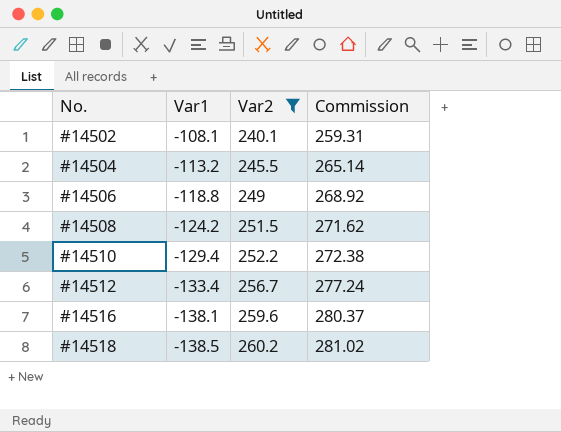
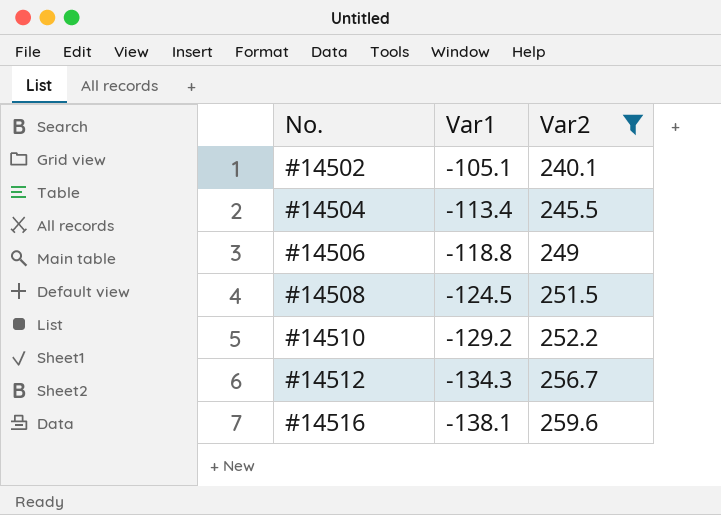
column Commission | formula: [Var2] * 1.08 -> none
row #14518: -138.5 | 260.2 | 281.02 -> none
#14502 | Var1: -108.1 -> -105.1
#14504 | Var1: -113.2 -> -113.4
#14508 | Var1: -124.2 -> -124.5
#14510 | Var1: -129.4 -> -129.2
#14512 | Var1: -133.4 -> -134.3

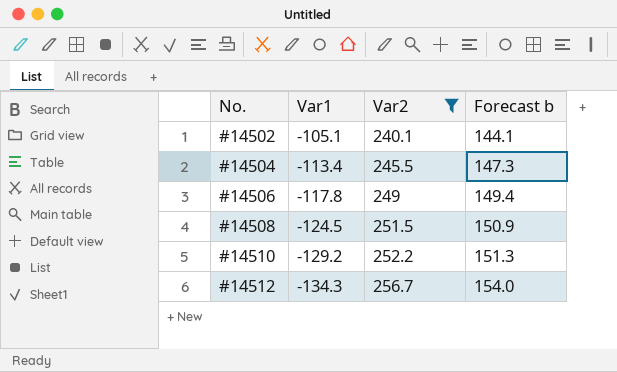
column Forecast b | formula: none -> [Var2] * 0.6
row #14516: -138.1 | 259.6 -> none
#14506 | Var1: -118.8 -> -117.8

